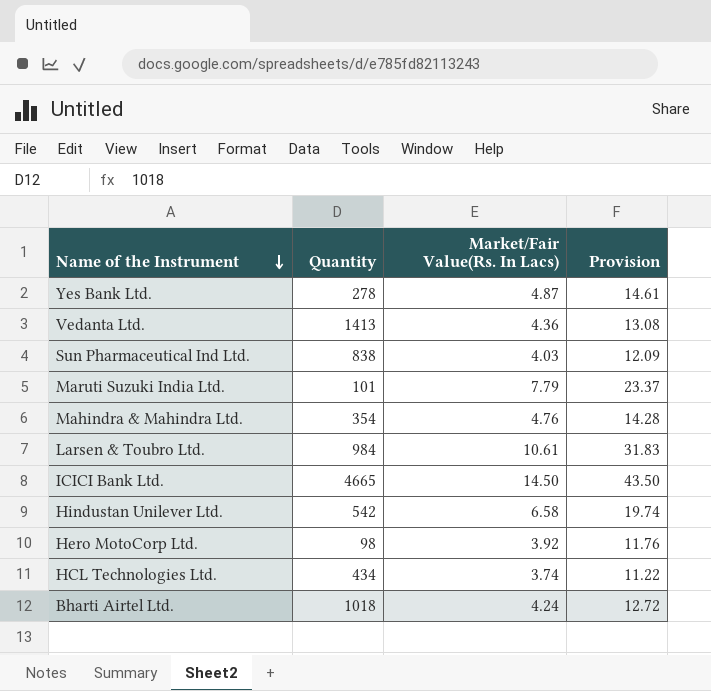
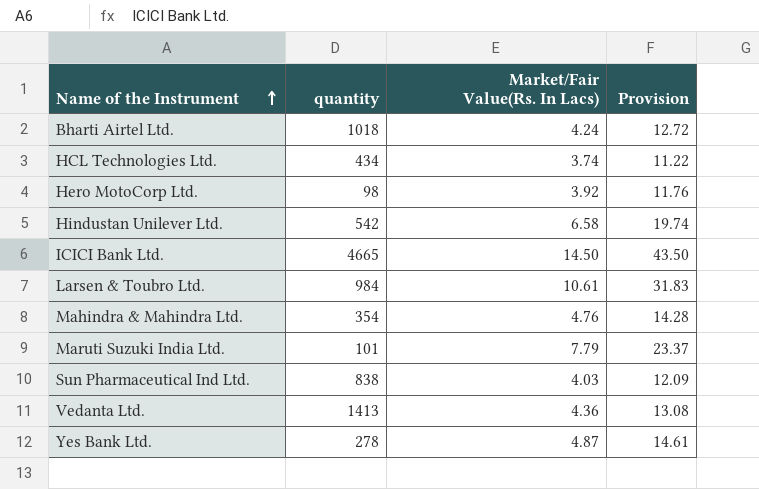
row order: Name of the Instrument descending -> Name of the Instrument ascending
column name: Quantity -> quantity

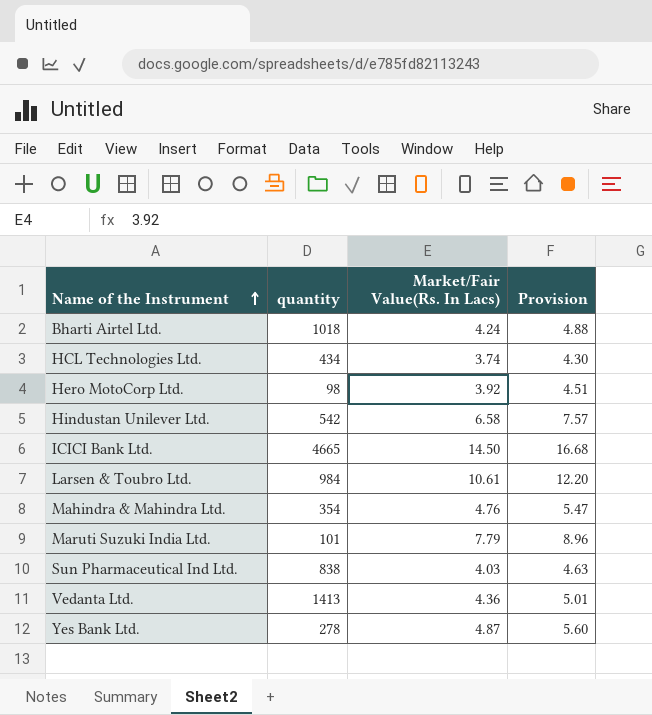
column Provision | formula: [Market/Fair Value(Rs. In Lacs)] * 3 -> [Market/Fair Value(Rs. In Lacs)] * 1.15

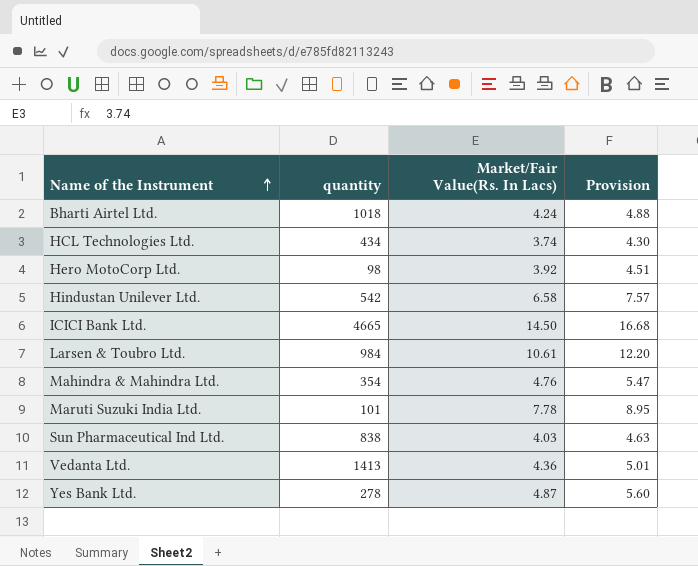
Maruti Suzuki India Ltd. | Market/Fair Value(Rs. In Lacs): 7.79 -> 7.78
Maruti Suzuki India Ltd. | Provision: 8.96 -> 8.95

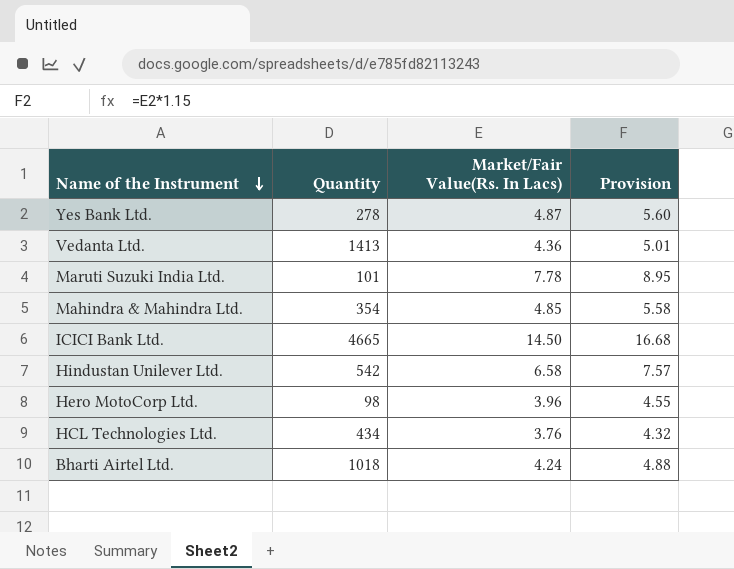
row order: Name of the Instrument ascending -> Name of the Instrument descending
column name: quantity -> Quantity
row Larsen & Toubro Ltd.: 984 | 10.61 | 12.20 -> none
row Sun Pharmaceutical Ind Ltd.: 838 | 4.03 | 4.63 -> none
Mahindra & Mahindra Ltd. | Market/Fair Value(Rs. In Lacs): 4.76 -> 4.85
Mahindra & Mahindra Ltd. | Provision: 5.47 -> 5.58
Hero MotoCorp Ltd. | Market/Fair Value(Rs. In Lacs): 3.92 -> 3.96
Hero MotoCorp Ltd. | Provision: 4.51 -> 4.55
HCL Technologies Ltd. | Market/Fair Value(Rs. In Lacs): 3.74 -> 3.76
HCL Technologies Ltd. | Provision: 4.30 -> 4.32

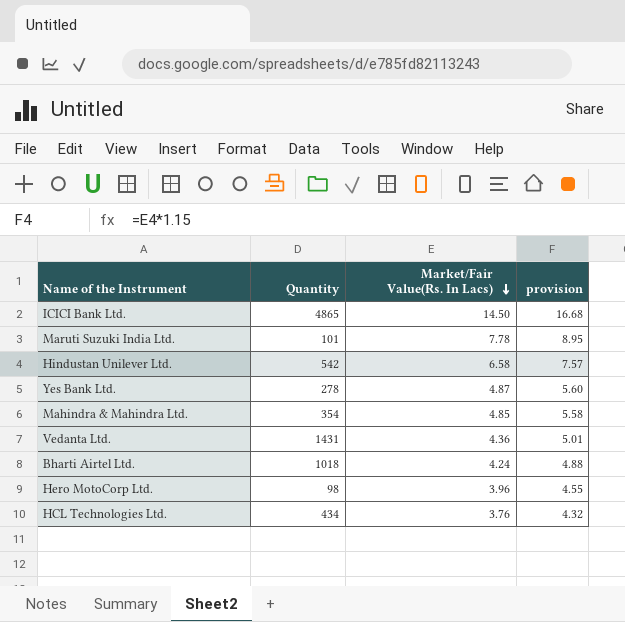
row order: Name of the Instrument descending -> Market/Fair Value(Rs. In Lacs) descending
column name: Provision -> provision
ICICI Bank Ltd. | Quantity: 4665 -> 4865
Vedanta Ltd. | Quantity: 1413 -> 1431

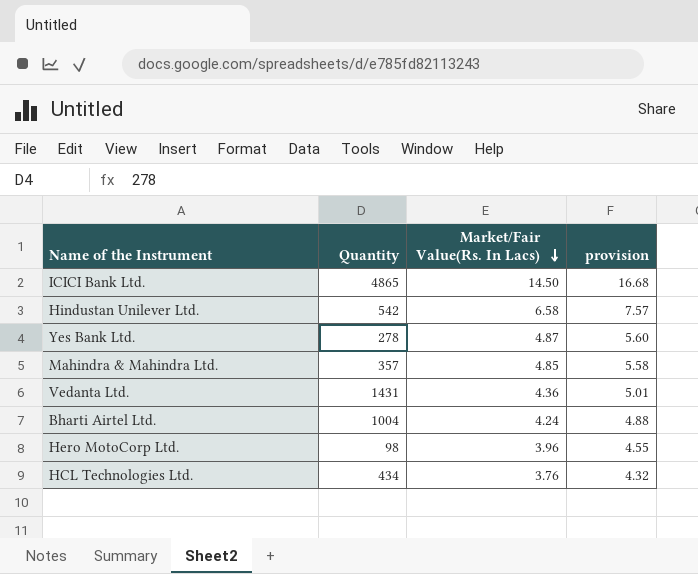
row Maruti Suzuki India Ltd.: 101 | 7.78 | 8.95 -> none
Mahindra & Mahindra Ltd. | Quantity: 354 -> 357
Bharti Airtel Ltd. | Quantity: 1018 -> 1004

